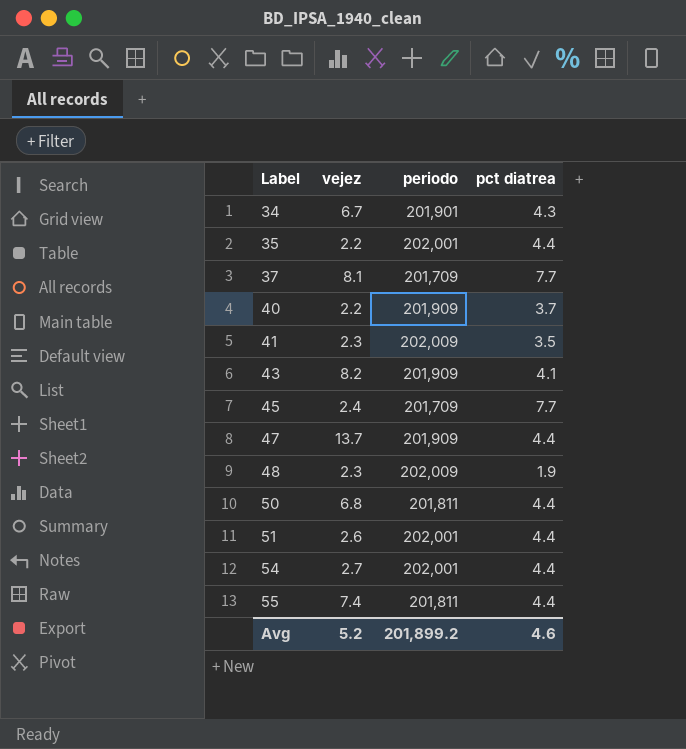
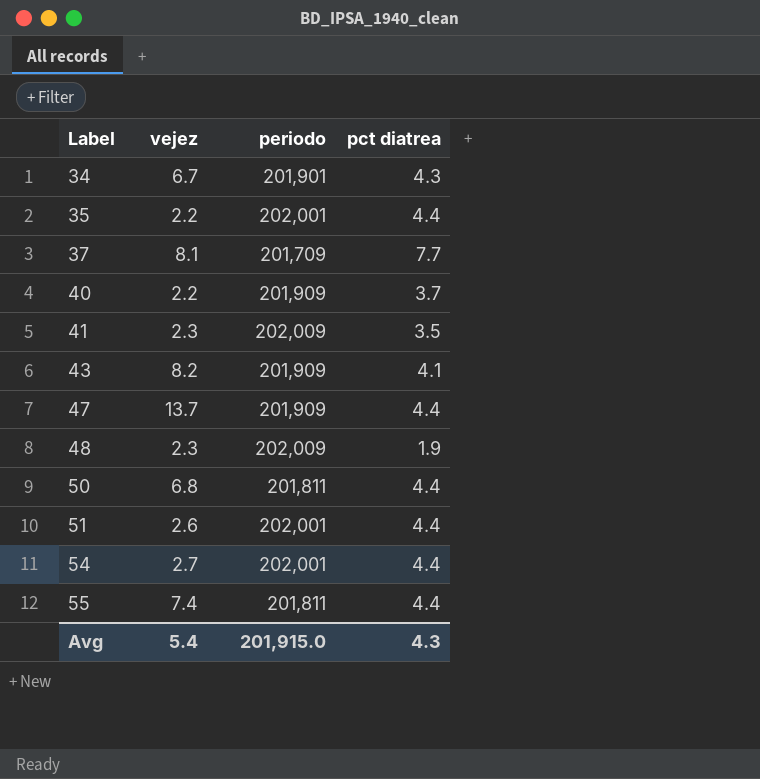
row 45: 2.4 | 201,709 | 7.7 -> none
Avg | vejez: 5.2 -> 5.4
Avg | periodo: 201,899.2 -> 201,915.0
Avg | pct diatrea: 4.6 -> 4.3

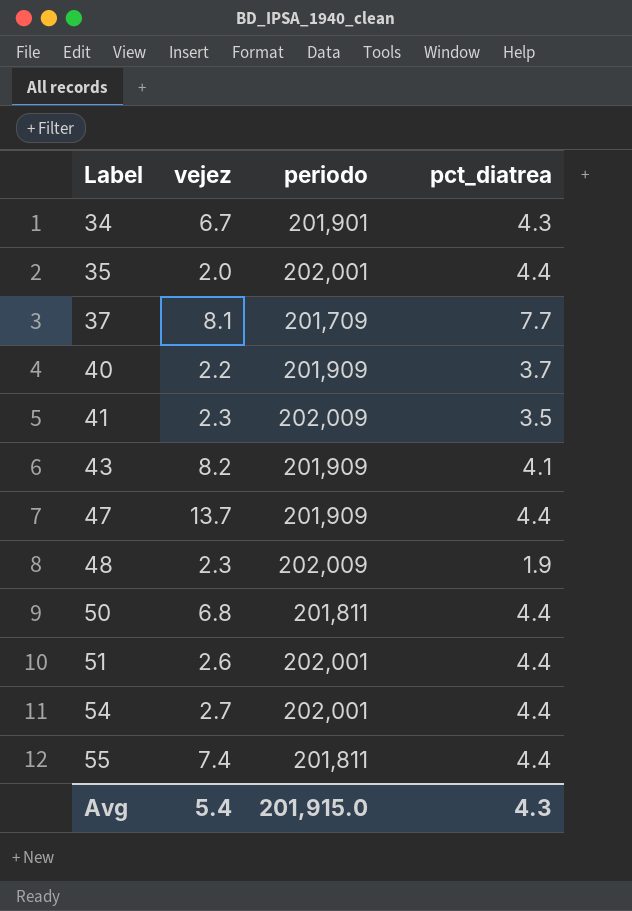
column name: pct diatrea -> pct_diatrea
35 | vejez: 2.2 -> 2.0

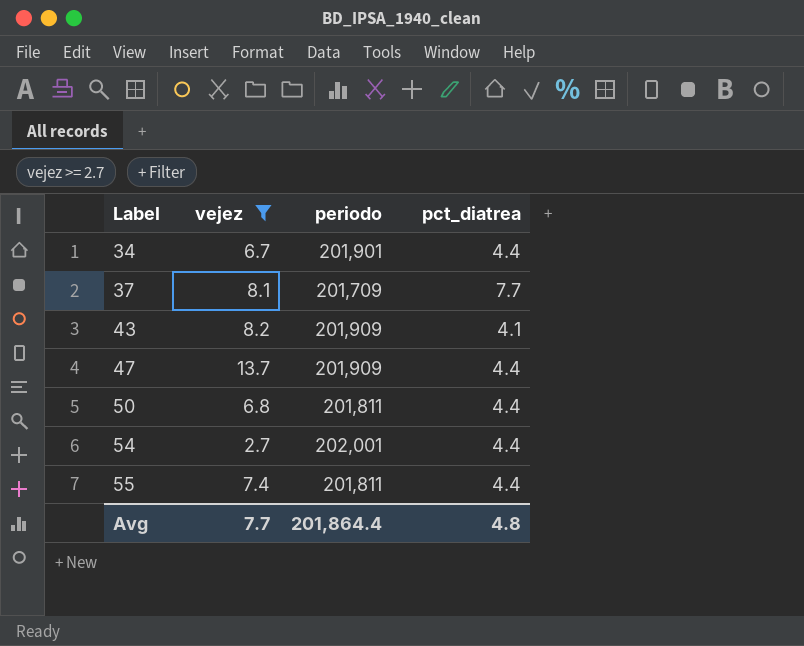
filter: none -> vejez >= 2.7
34 | pct_diatrea: 4.3 -> 4.4
Avg | vejez: 5.4 -> 7.7
Avg | periodo: 201,915.0 -> 201,864.4
Avg | pct_diatrea: 4.3 -> 4.8

